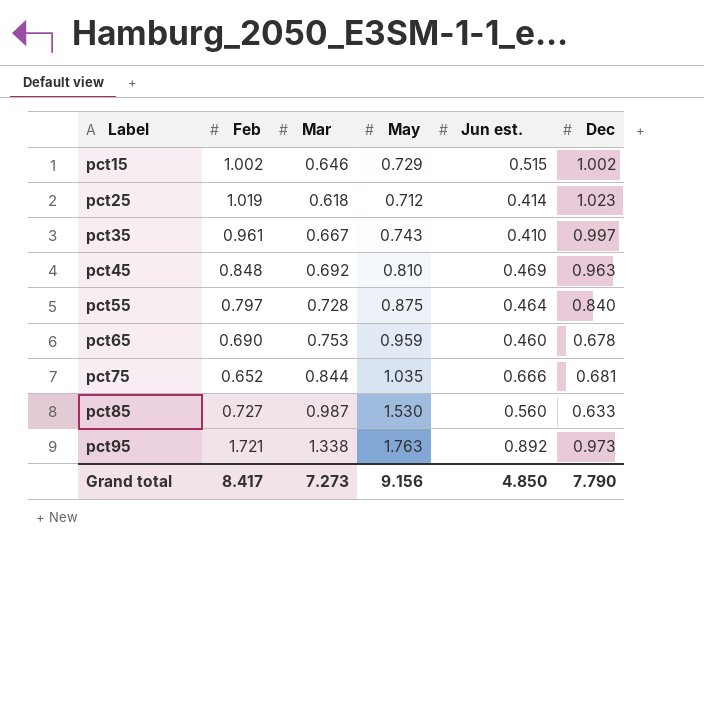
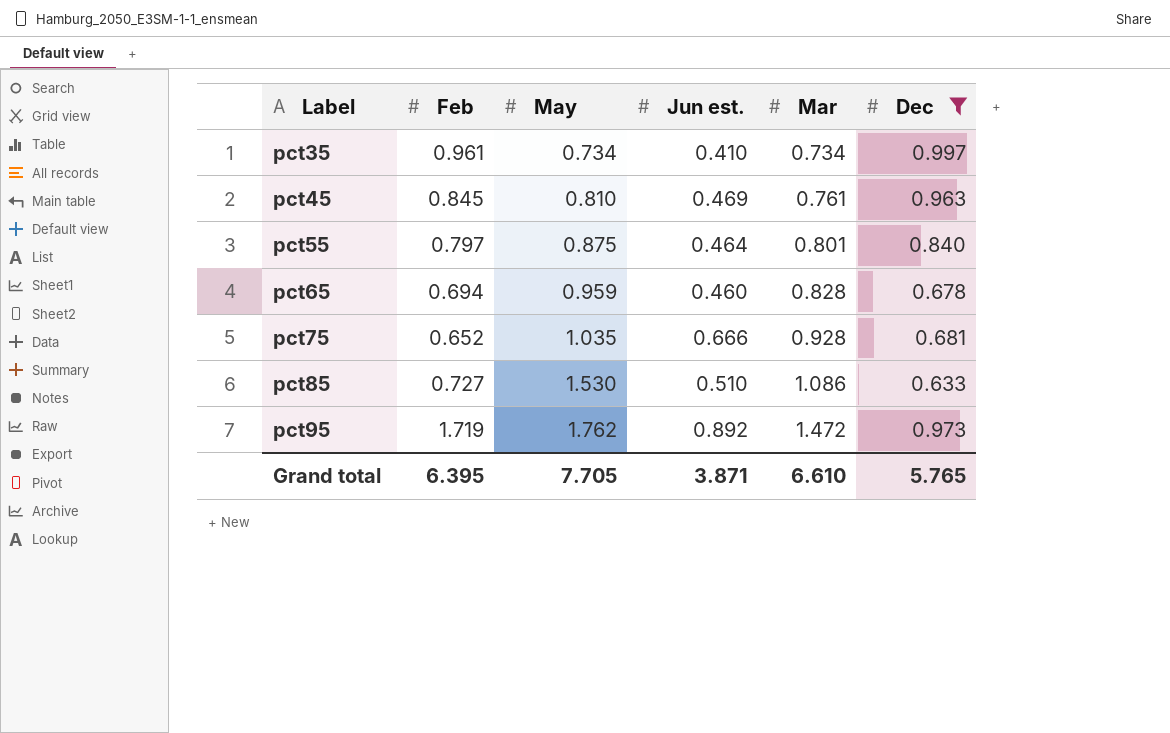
filter: none -> Dec <= 0.997
column Mar | position: 3 -> 5
pct35 | May: 0.743 -> 0.734
pct35 | Mar: 0.667 -> 0.734
pct45 | Feb: 0.848 -> 0.845
pct45 | Mar: 0.692 -> 0.761
pct55 | Mar: 0.728 -> 0.801
pct65 | Feb: 0.690 -> 0.694
pct65 | Mar: 0.753 -> 0.828
pct75 | Mar: 0.844 -> 0.928
pct85 | Jun est.: 0.560 -> 0.510
pct85 | Mar: 0.987 -> 1.086
pct95 | Feb: 1.721 -> 1.719
pct95 | May: 1.763 -> 1.762
pct95 | Mar: 1.338 -> 1.472
Grand total | Feb: 8.417 -> 6.395
Grand total | May: 9.156 -> 7.705
Grand total | Jun est.: 4.850 -> 3.871
Grand total | Mar: 7.273 -> 6.610
Grand total | Dec: 7.790 -> 5.765

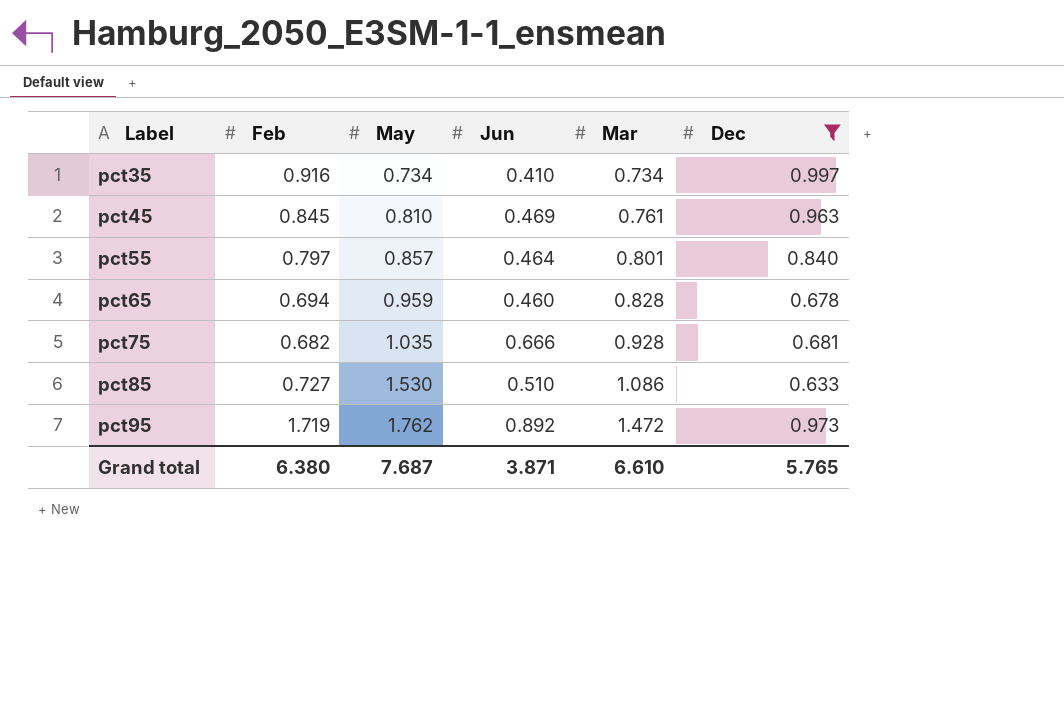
column name: Jun est. -> Jun
pct35 | Feb: 0.961 -> 0.916
pct55 | May: 0.875 -> 0.857
pct75 | Feb: 0.652 -> 0.682
Grand total | Feb: 6.395 -> 6.380
Grand total | May: 7.705 -> 7.687

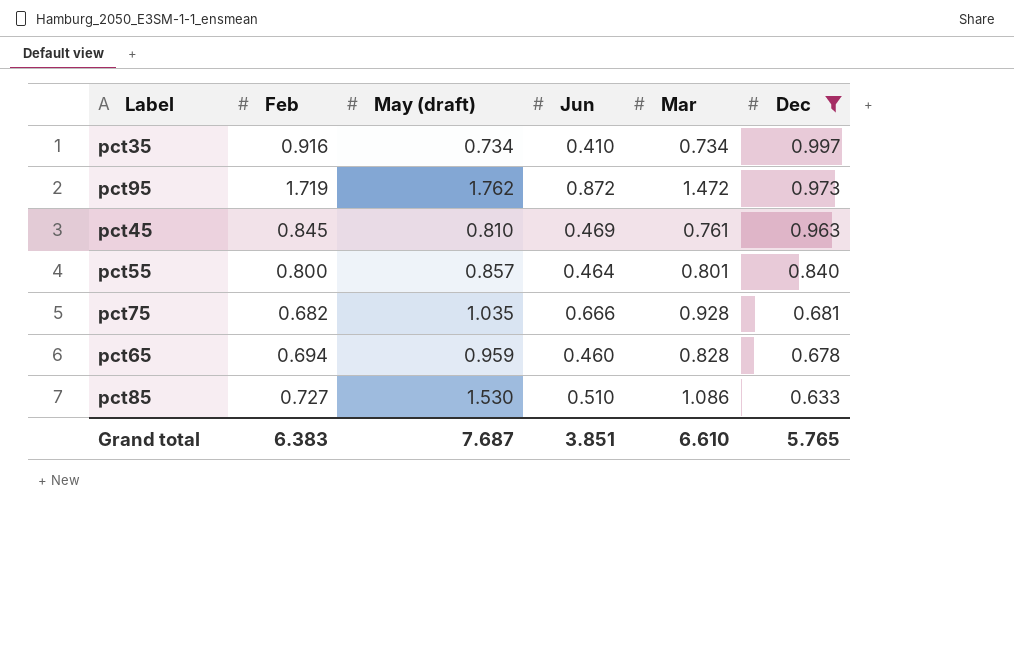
row order: Label ascending -> Dec descending
column name: May -> May (draft)
pct95 | Jun: 0.892 -> 0.872
pct55 | Feb: 0.797 -> 0.800
Grand total | Feb: 6.380 -> 6.383
Grand total | Jun: 3.871 -> 3.851

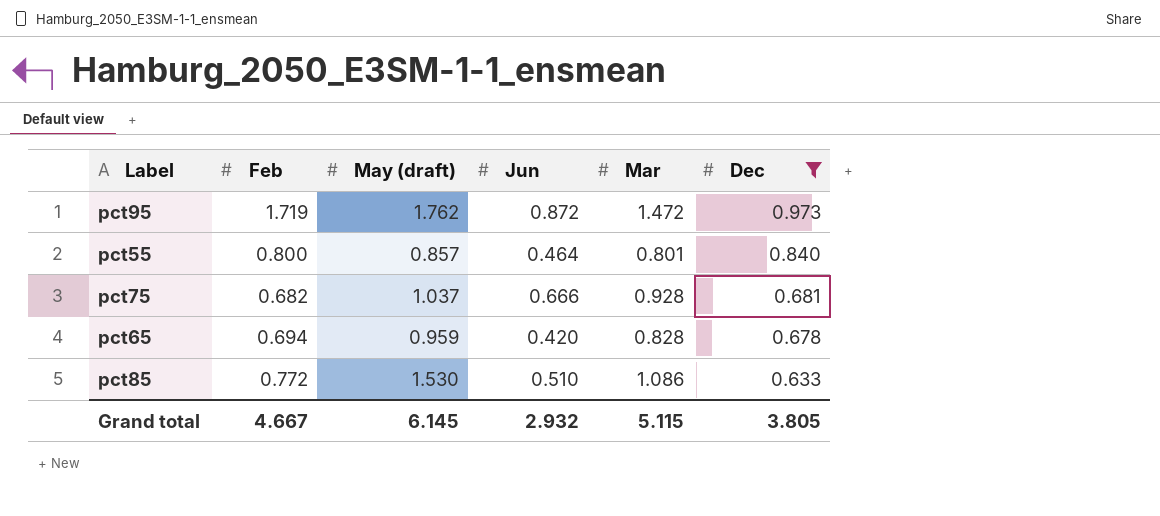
row pct35: 0.916 | 0.734 | 0.410 | 0.734 | 0.997 -> none
row pct45: 0.845 | 0.810 | 0.469 | 0.761 | 0.963 -> none
pct75 | May (draft): 1.035 -> 1.037
pct65 | Jun: 0.460 -> 0.420
pct85 | Feb: 0.727 -> 0.772
Grand total | Feb: 6.383 -> 4.667
Grand total | May (draft): 7.687 -> 6.145
Grand total | Jun: 3.851 -> 2.932
Grand total | Mar: 6.610 -> 5.115
Grand total | Dec: 5.765 -> 3.805

